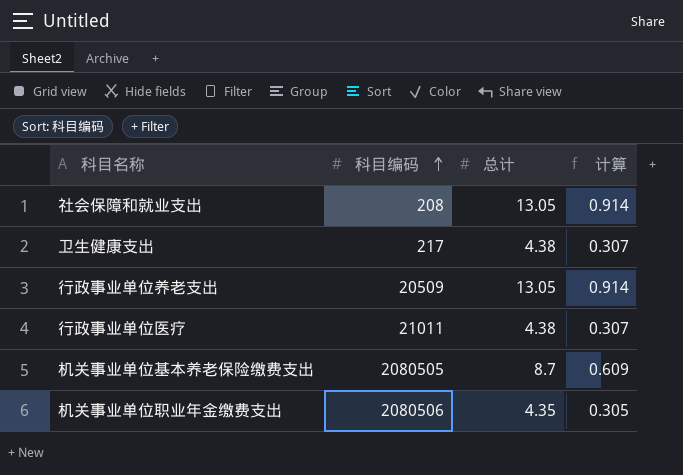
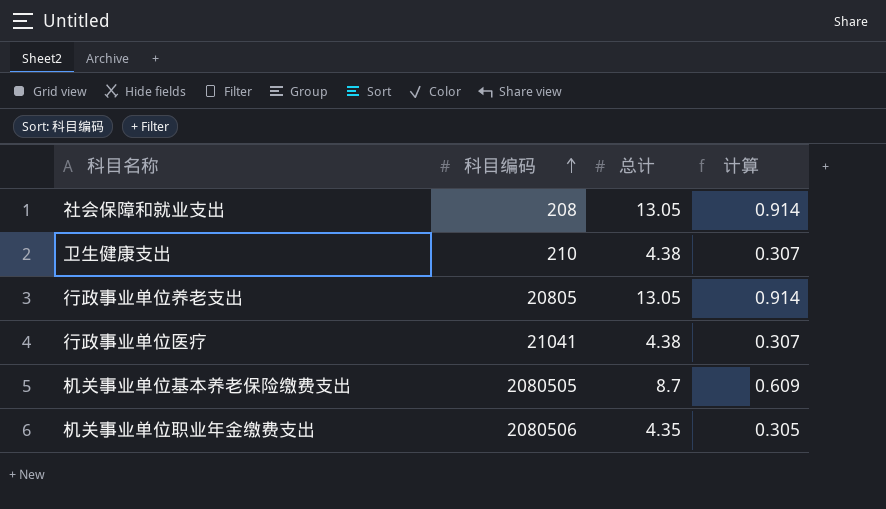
卫生健康支出 | 科目编码: 217 -> 210
行政事业单位养老支出 | 科目编码: 20509 -> 20805
行政事业单位医疗 | 科目编码: 21011 -> 21041

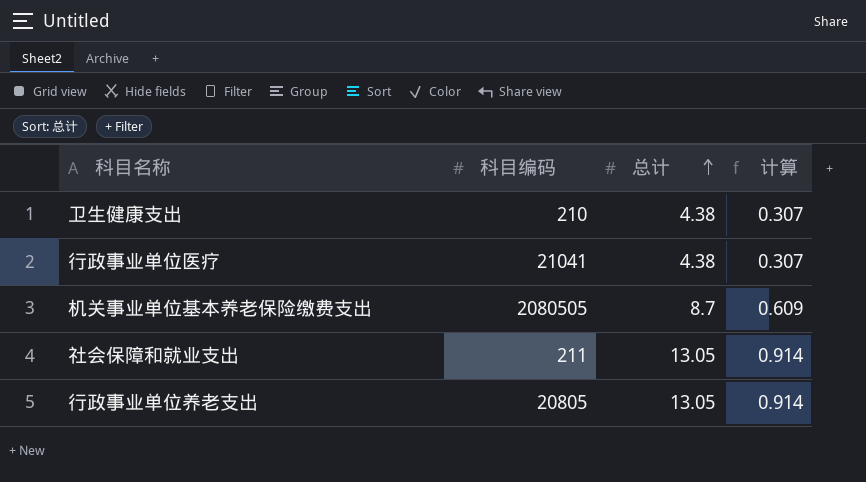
row order: 科目编码 ascending -> 总计 ascending
row 机关事业单位职业年金缴费支出: 2080506 | 4.35 | 0.305 -> none
社会保障和就业支出 | 科目编码: 208 -> 211

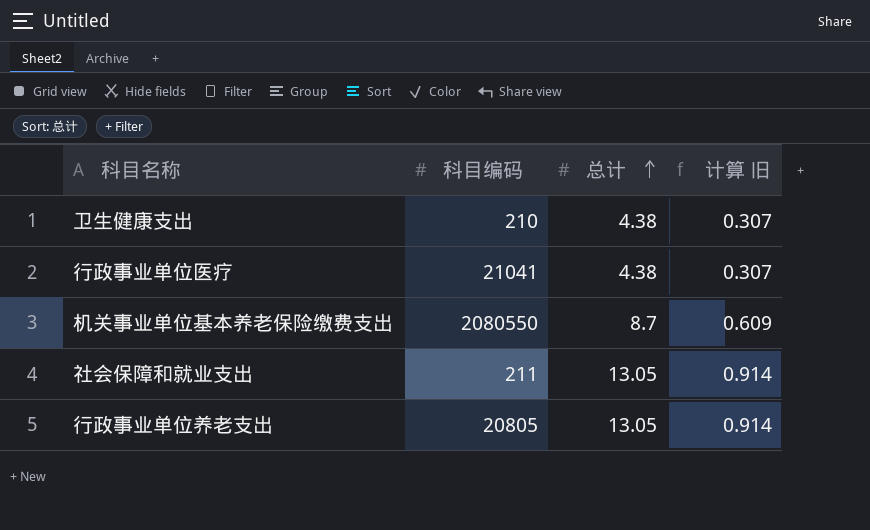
column name: 计算 -> 计算 旧
机关事业单位基本养老保险缴费支出 | 科目编码: 2080505 -> 2080550

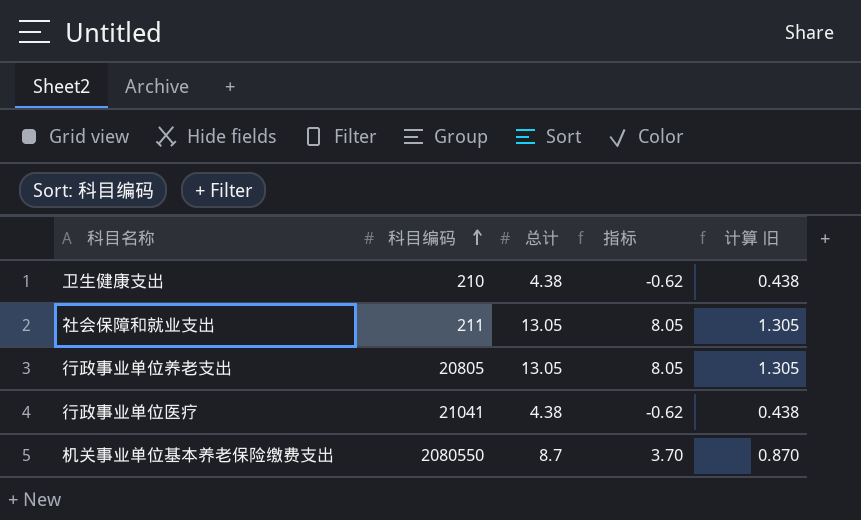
row order: 总计 ascending -> 科目编码 ascending
column 指标 | formula: none -> [总计] - 5
column 计算 旧 | formula: [总计] * 0.07 -> [总计] * 0.1

